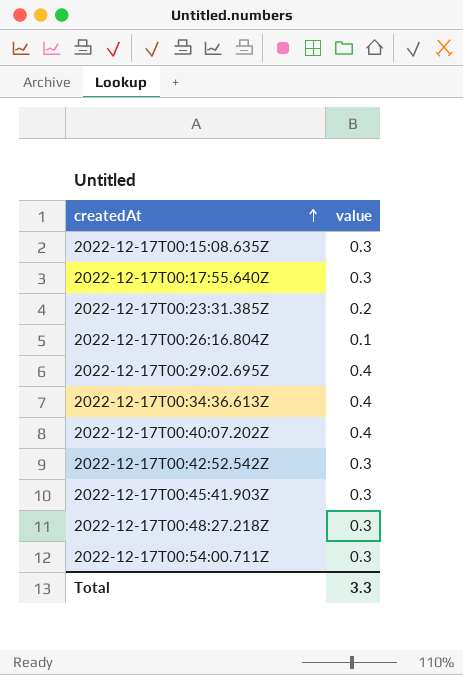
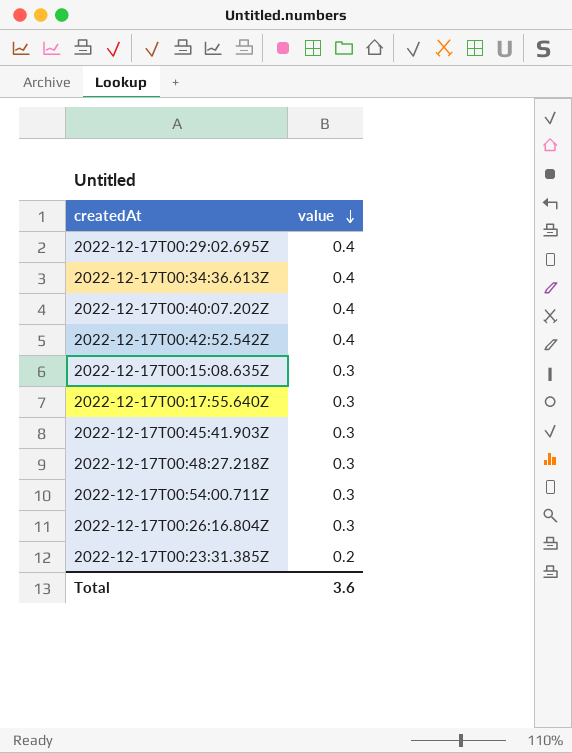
row order: createdAt ascending -> value descending
2022-12-17T00:42:52.542Z | value: 0.3 -> 0.4
2022-12-17T00:26:16.804Z | value: 0.1 -> 0.3
Total | value: 3.3 -> 3.6

